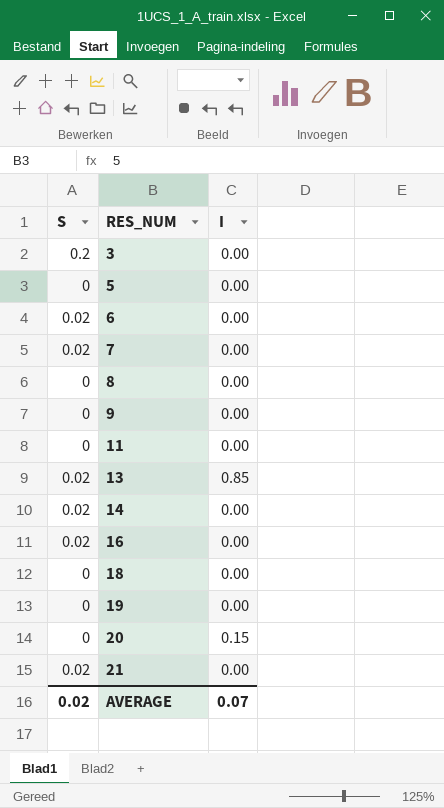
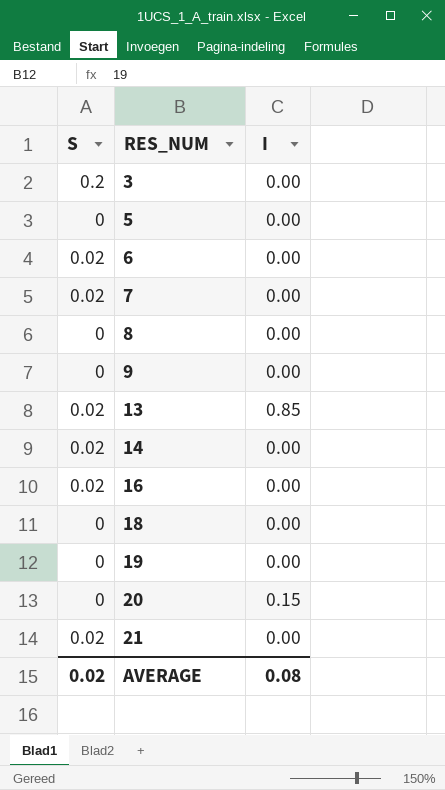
row 11: 0 | 0.00 -> none
AVERAGE | I: 0.07 -> 0.08

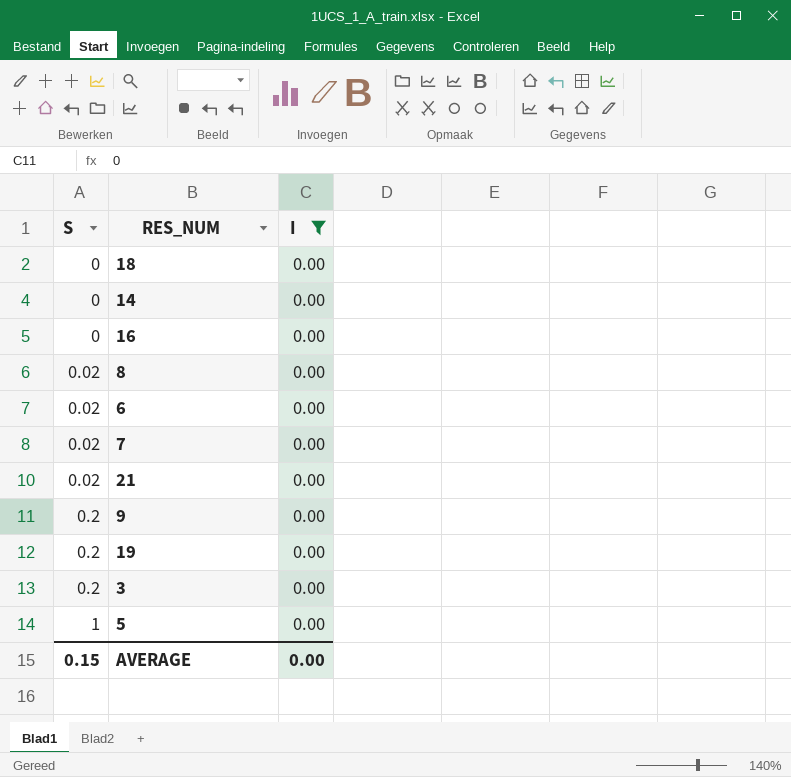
filter: none -> I = 0.00
row order: RES_NUM ascending -> S ascending
14 | S: 0.02 -> 0
16 | S: 0.02 -> 0
8 | S: 0 -> 0.02
9 | S: 0 -> 0.2
19 | S: 0 -> 0.2
5 | S: 0 -> 1
AVERAGE | S: 0.02 -> 0.15
AVERAGE | I: 0.08 -> 0.00

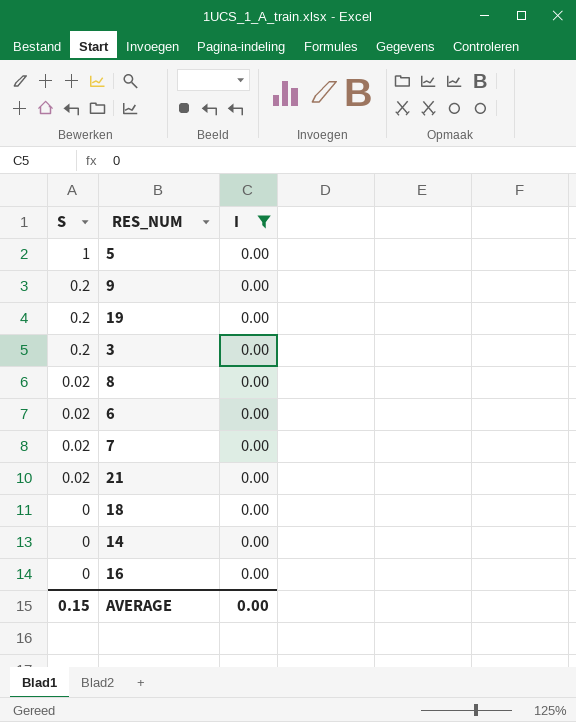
row order: S ascending -> S descending

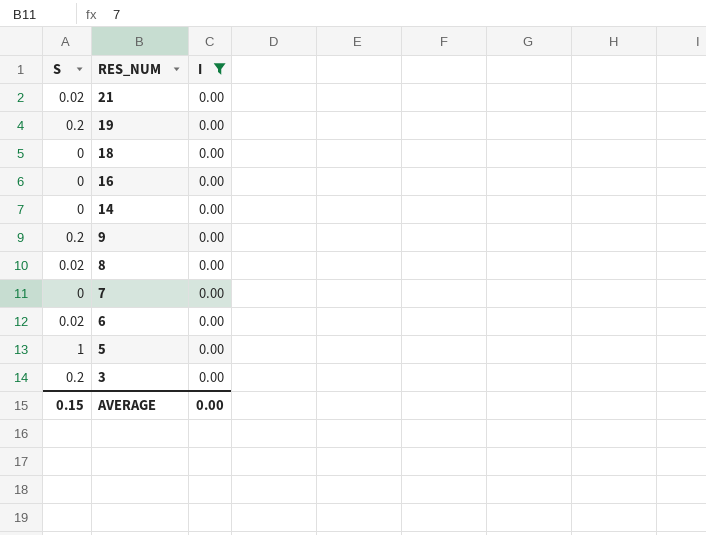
row order: S descending -> RES_NUM descending
7 | S: 0.02 -> 0

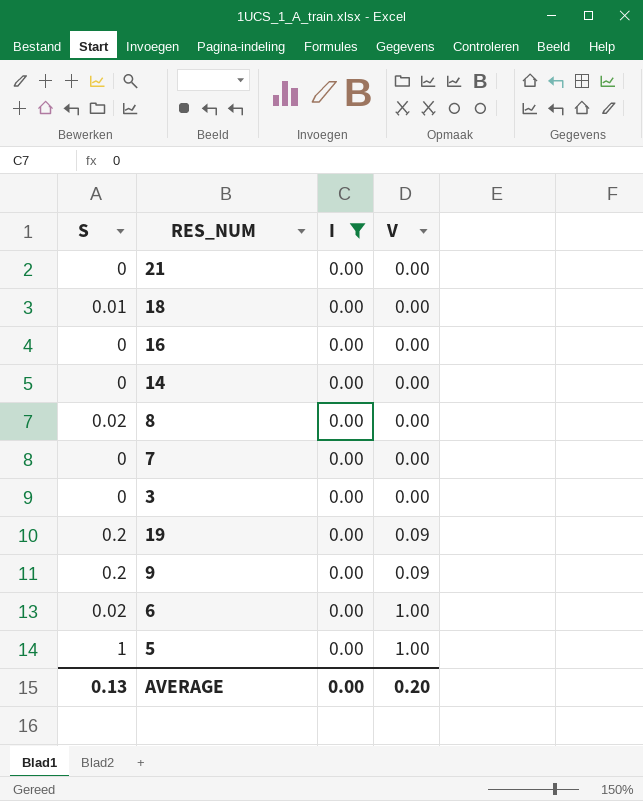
row order: RES_NUM descending -> V ascending
column V | position: none -> 4
21 | S: 0.02 -> 0
18 | S: 0 -> 0.01
3 | S: 0.2 -> 0
AVERAGE | S: 0.15 -> 0.13

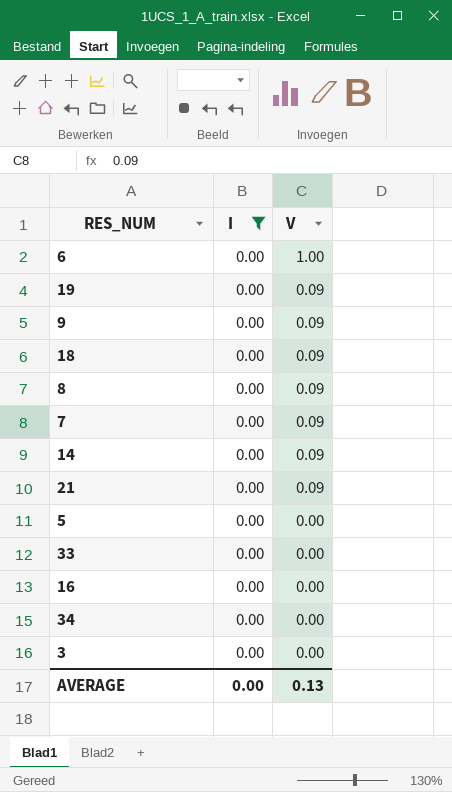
row order: V ascending -> V descending
column S | position: 1 -> none
18 | V: 0.00 -> 0.09
8 | V: 0.00 -> 0.09
7 | V: 0.00 -> 0.09
14 | V: 0.00 -> 0.09
21 | V: 0.00 -> 0.09
5 | V: 1.00 -> 0.00
row 33: none -> 0.00 | 0.00
row 34: none -> 0.00 | 0.00
AVERAGE | V: 0.20 -> 0.13

